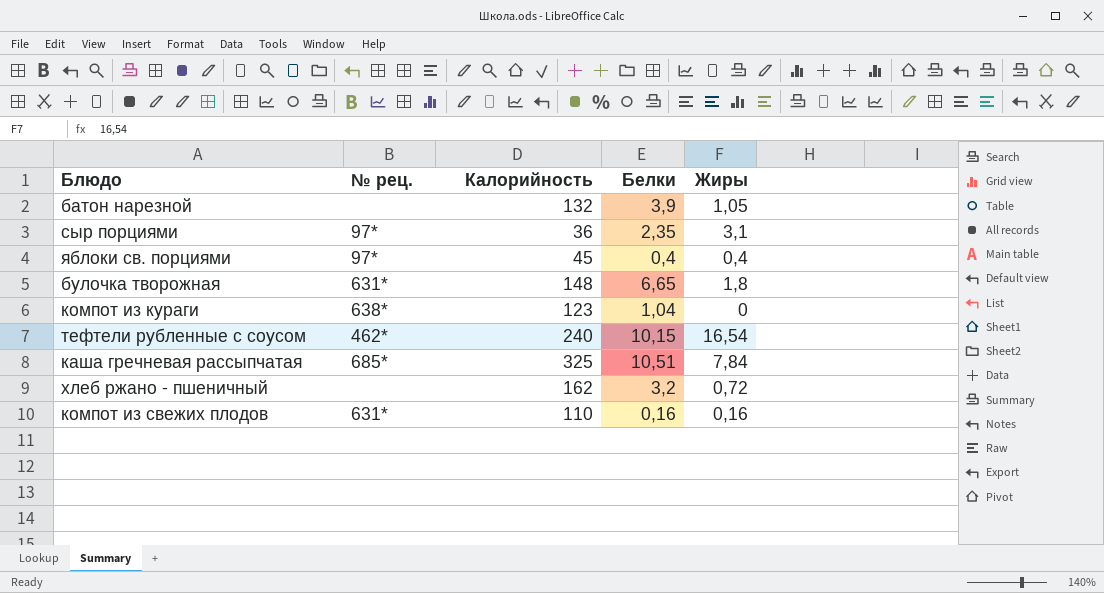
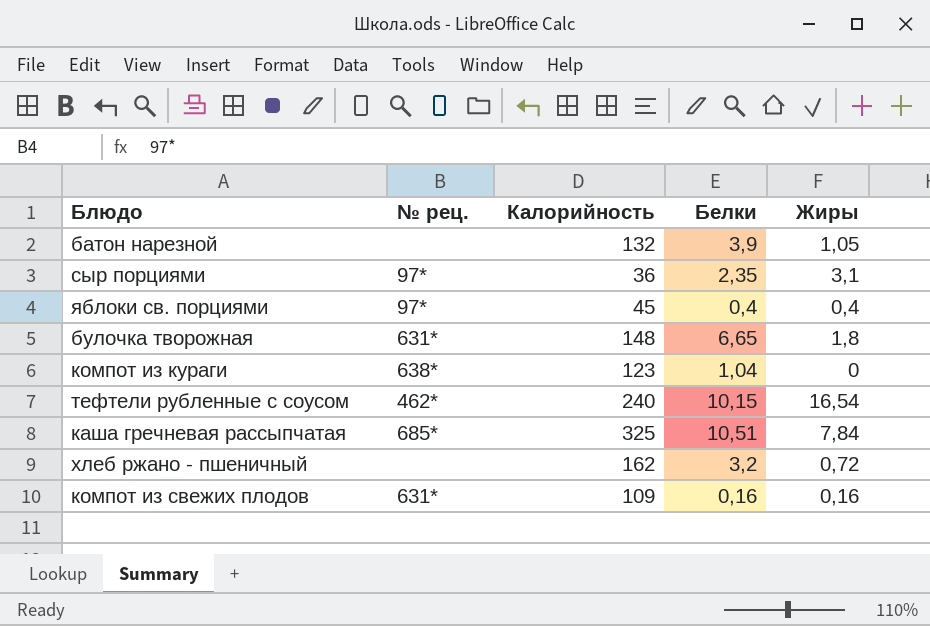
компот из свежих плодов | Калорийность: 110 -> 109

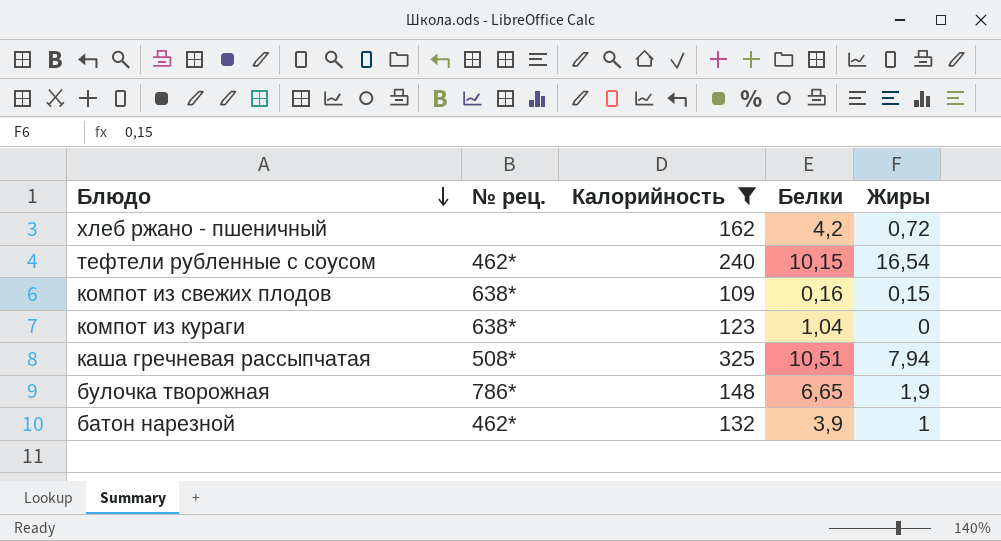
filter: none -> Калорийность >= 109
row order: none -> Блюдо descending
хлеб ржано - пшеничный | Белки: 3,2 -> 4,2
компот из свежих плодов | № рец.: 631* -> 638*
компот из свежих плодов | Жиры: 0,16 -> 0,15
каша гречневая рассыпчатая | № рец.: 685* -> 508*
каша гречневая рассыпчатая | Жиры: 7,84 -> 7,94
булочка творожная | № рец.: 631* -> 786*
булочка творожная | Жиры: 1,8 -> 1,9
батон нарезной | № рец.: none -> 462*
батон нарезной | Жиры: 1,05 -> 1

